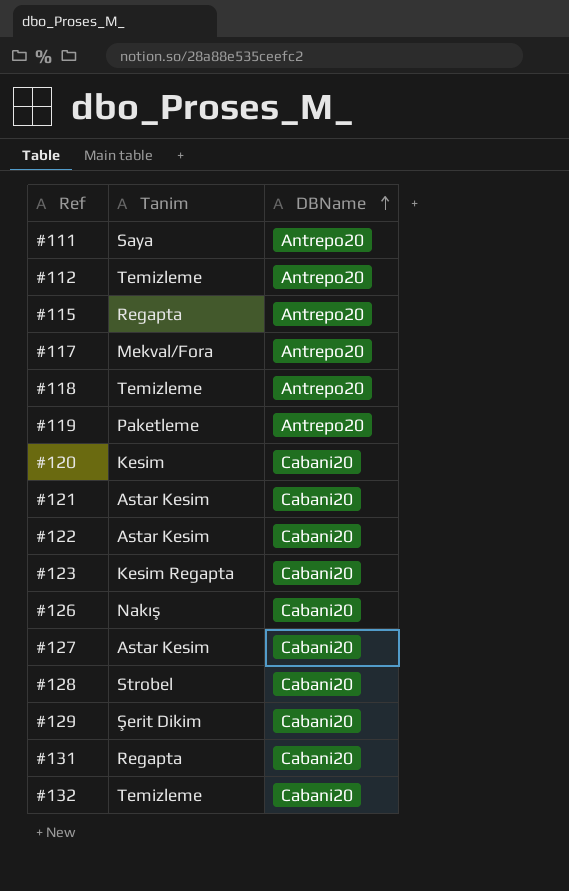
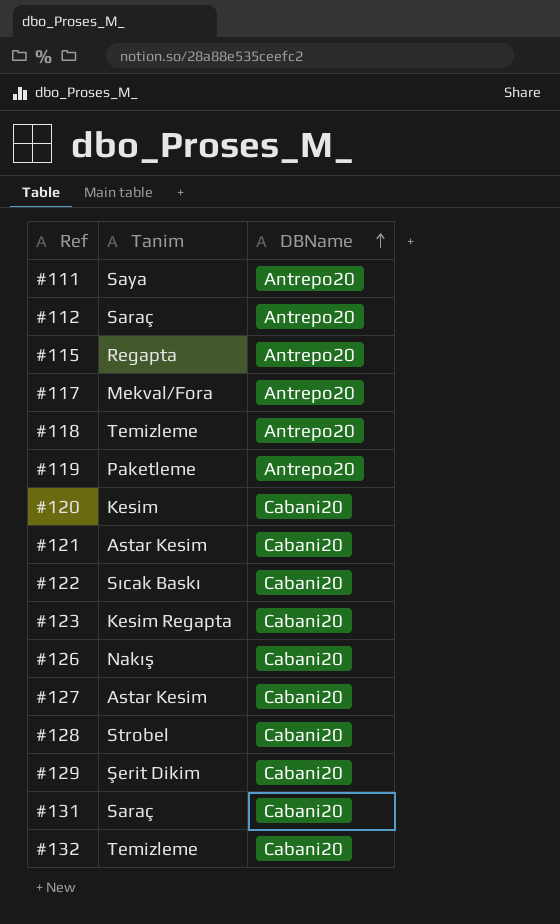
#112 | Tanim: Temizleme -> Saraç
#122 | Tanim: Astar Kesim -> Sıcak Baskı
#131 | Tanim: Regapta -> Saraç

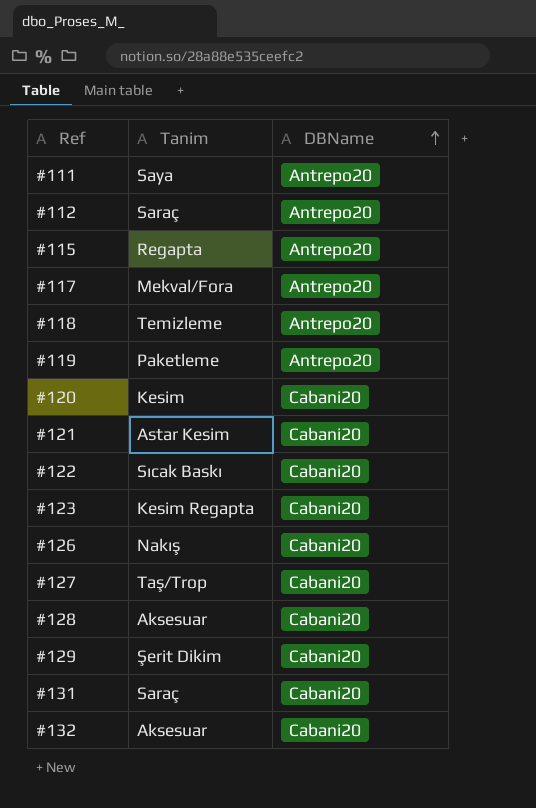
#127 | Tanim: Astar Kesim -> Taş/Trop
#128 | Tanim: Strobel -> Aksesuar
#132 | Tanim: Temizleme -> Aksesuar

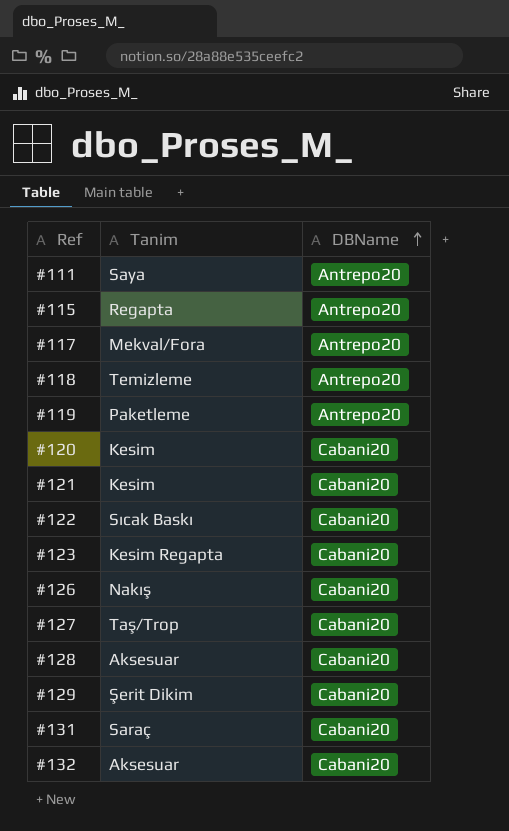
row #112: Saraç | Antrepo20 -> none
#121 | Tanim: Astar Kesim -> Kesim

